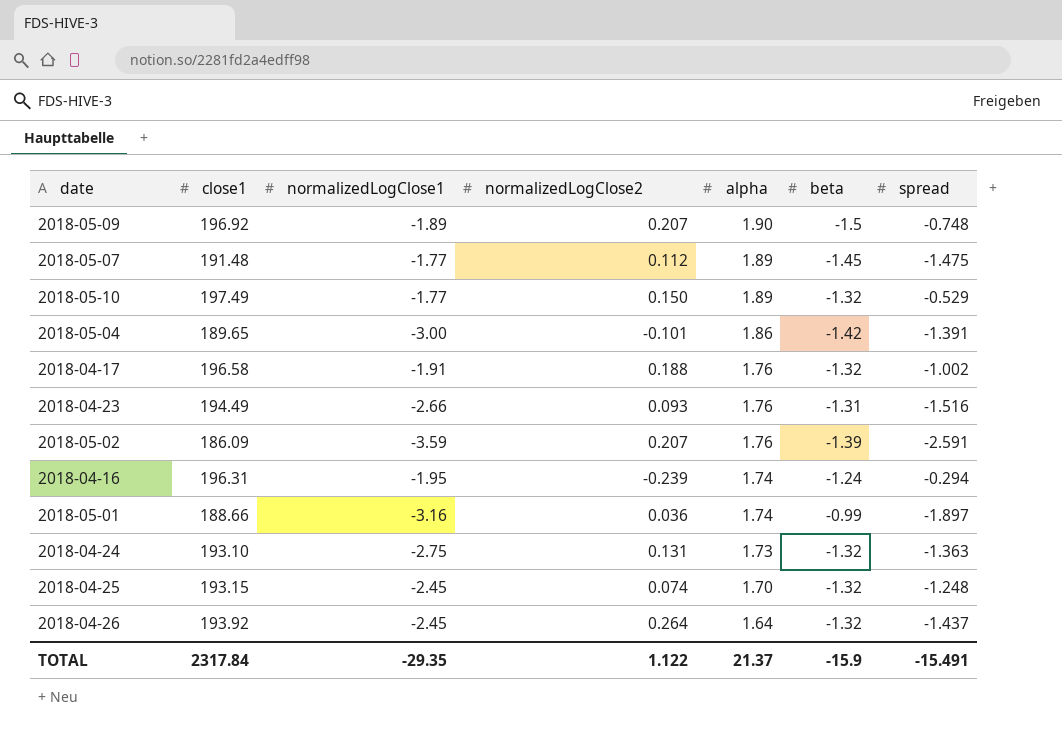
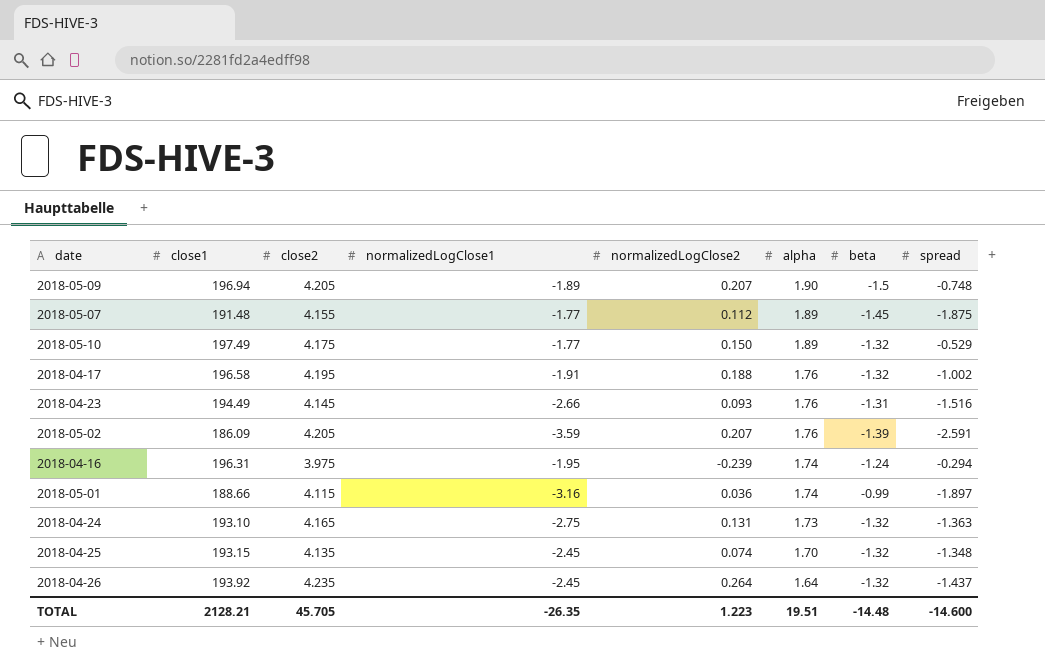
column close2 | position: none -> 3
row 2018-05-04: 189.65 | -3.00 | -0.101 | 1.86 | -1.42 | -1.391 -> none
2018-05-09 | close1: 196.92 -> 196.94
2018-05-07 | spread: -1.475 -> -1.875
2018-04-25 | spread: -1.248 -> -1.348
TOTAL | close1: 2317.84 -> 2128.21
TOTAL | normalizedLogClose1: -29.35 -> -26.35
TOTAL | normalizedLogClose2: 1.122 -> 1.223
TOTAL | alpha: 21.37 -> 19.51
TOTAL | beta: -15.9 -> -14.48
TOTAL | spread: -15.491 -> -14.600

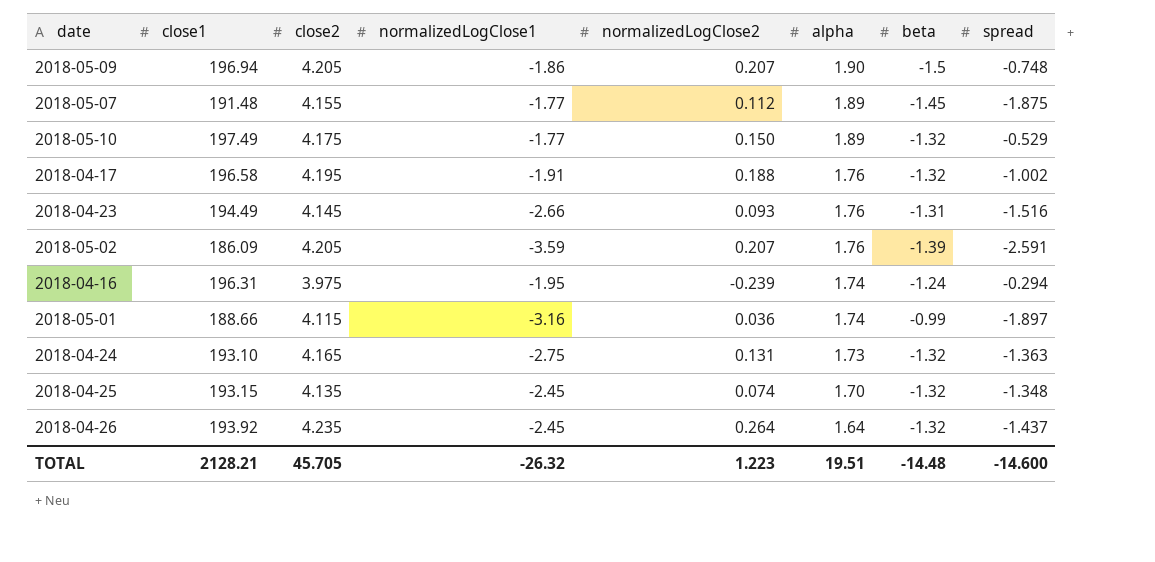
2018-05-09 | normalizedLogClose1: -1.89 -> -1.86
TOTAL | normalizedLogClose1: -26.35 -> -26.32

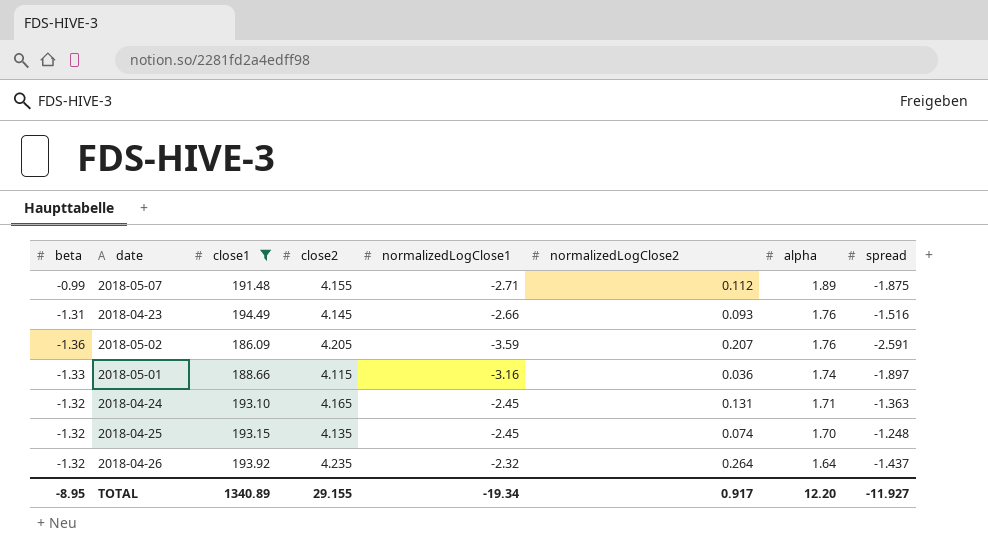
filter: none -> close1 <= 194.49
column beta | position: 7 -> 1
2018-05-07 | beta: -1.45 -> -0.99
2018-05-07 | normalizedLogClose1: -1.77 -> -2.71
2018-05-02 | beta: -1.39 -> -1.36
2018-05-01 | beta: -0.99 -> -1.33
2018-04-24 | normalizedLogClose1: -2.75 -> -2.45
2018-04-24 | alpha: 1.73 -> 1.71
2018-04-25 | spread: -1.348 -> -1.248
2018-04-26 | normalizedLogClose1: -2.45 -> -2.32
TOTAL | beta: -14.48 -> -8.95
TOTAL | close1: 2128.21 -> 1340.89
TOTAL | close2: 45.705 -> 29.155
TOTAL | normalizedLogClose1: -26.32 -> -19.34
TOTAL | normalizedLogClose2: 1.223 -> 0.917
TOTAL | alpha: 19.51 -> 12.20
TOTAL | spread: -14.600 -> -11.927

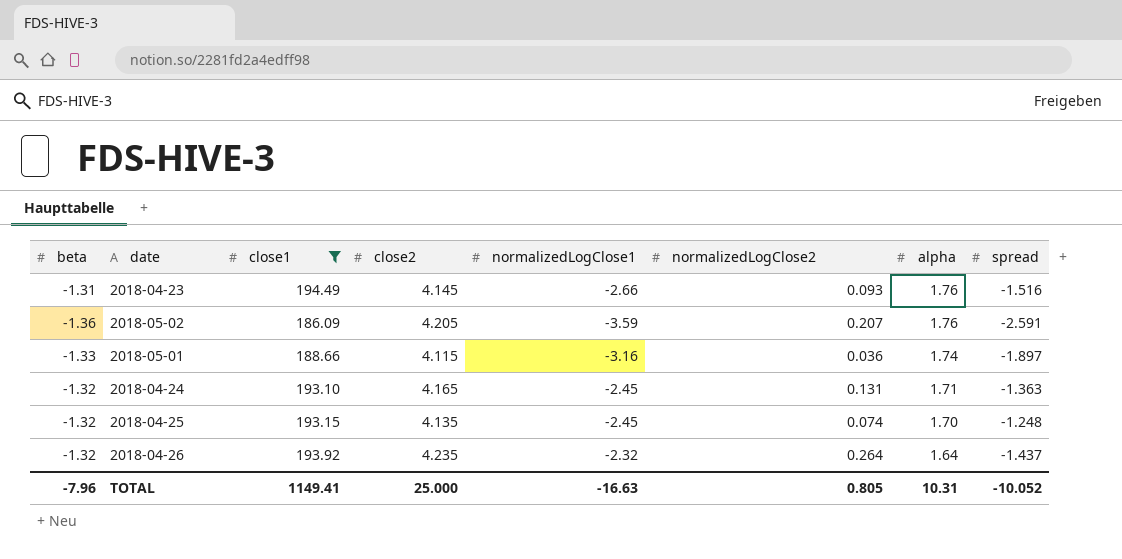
row 2018-05-07: -0.99 | 191.48 | 4.155 | -2.71 | 0.112 | 1.89 | -1.875 -> none
TOTAL | beta: -8.95 -> -7.96
TOTAL | close1: 1340.89 -> 1149.41
TOTAL | close2: 29.155 -> 25.000
TOTAL | normalizedLogClose1: -19.34 -> -16.63
TOTAL | normalizedLogClose2: 0.917 -> 0.805
TOTAL | alpha: 12.20 -> 10.31
TOTAL | spread: -11.927 -> -10.052

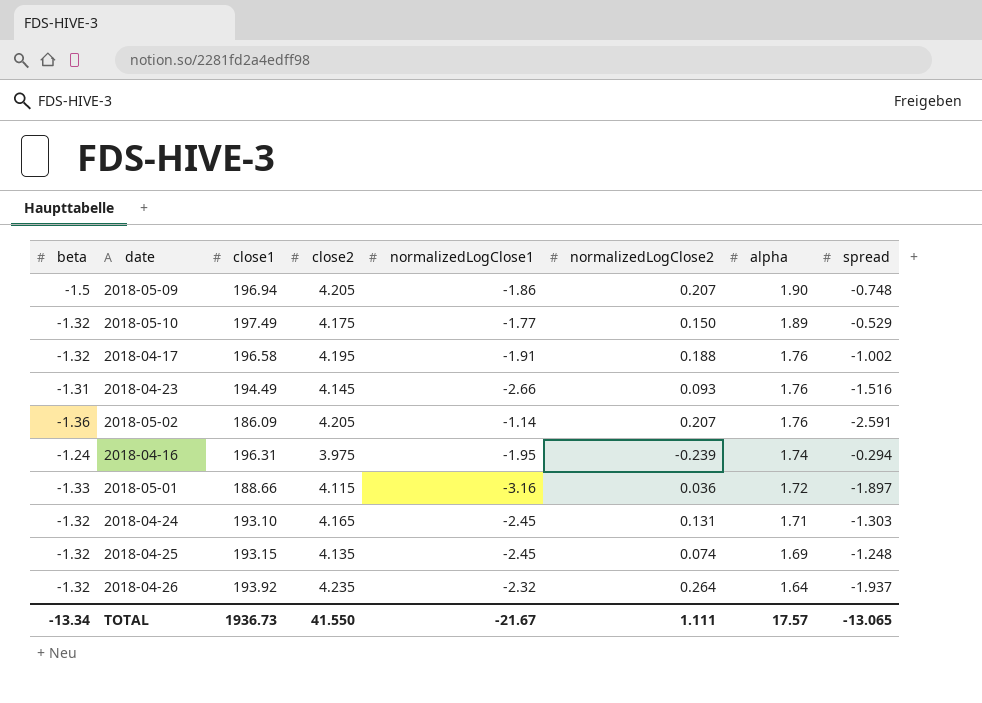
filter: close1 <= 194.49 -> none
2018-05-02 | normalizedLogClose1: -3.59 -> -1.14
2018-05-01 | alpha: 1.74 -> 1.72
2018-04-24 | spread: -1.363 -> -1.303
2018-04-25 | alpha: 1.70 -> 1.69
2018-04-26 | spread: -1.437 -> -1.937
TOTAL | beta: -7.96 -> -13.34
TOTAL | close1: 1149.41 -> 1936.73
TOTAL | close2: 25.000 -> 41.550
TOTAL | normalizedLogClose1: -16.63 -> -21.67
TOTAL | normalizedLogClose2: 0.805 -> 1.111
TOTAL | alpha: 10.31 -> 17.57
TOTAL | spread: -10.052 -> -13.065

